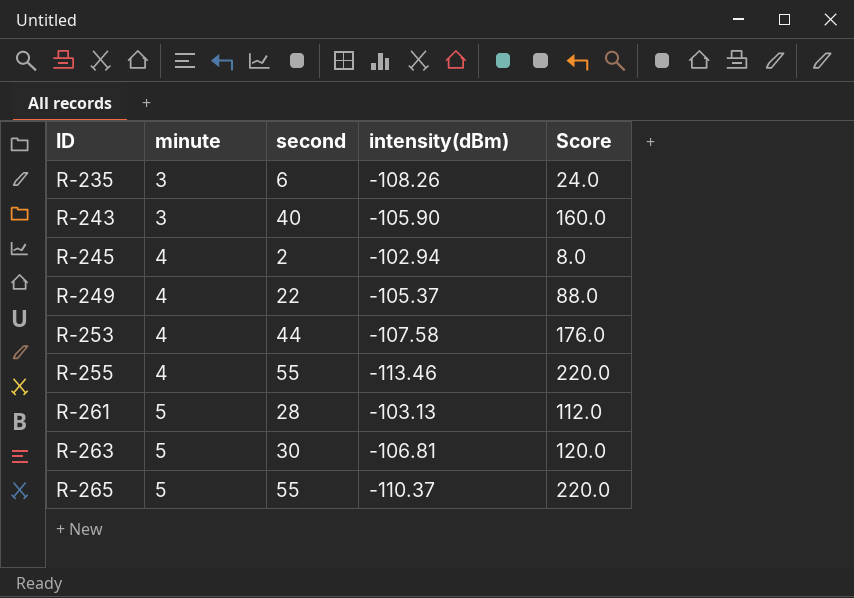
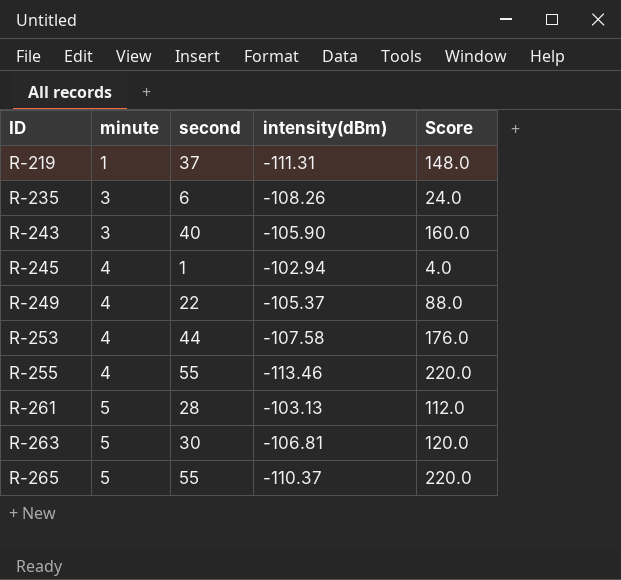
row R-219: none -> 1 | 37 | -111.31 | 148.0
R-245 | second: 2 -> 1
R-245 | Score: 8.0 -> 4.0

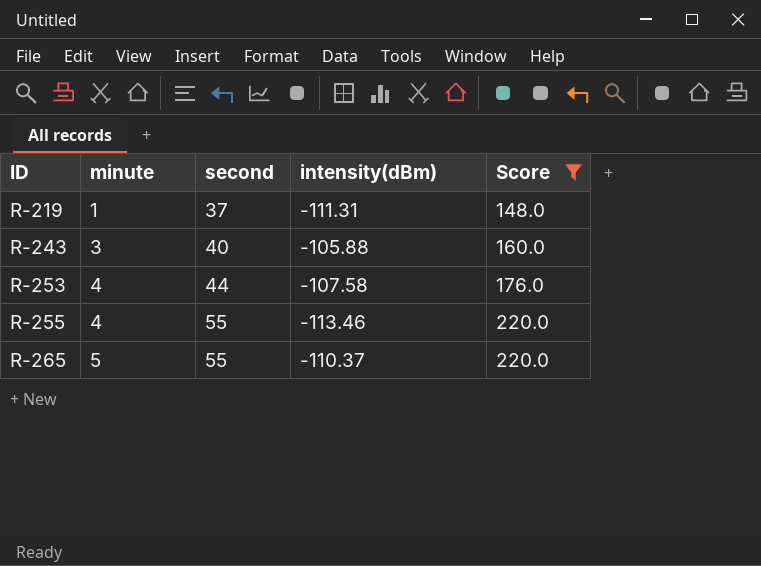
filter: none -> Score >= 148.0
R-243 | intensity(dBm): -105.90 -> -105.88

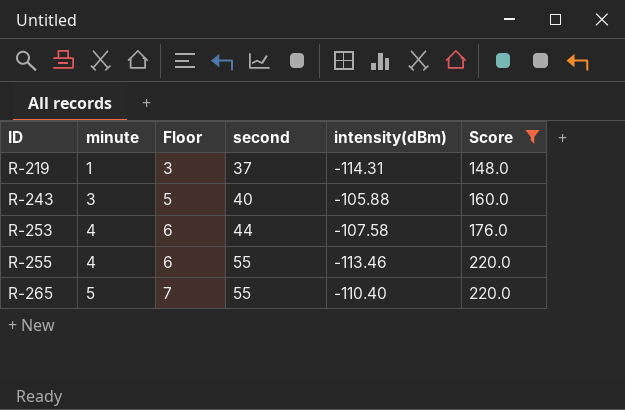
column Floor | formula: none -> [minute] + 2
R-219 | intensity(dBm): -111.31 -> -114.31
R-265 | intensity(dBm): -110.37 -> -110.40

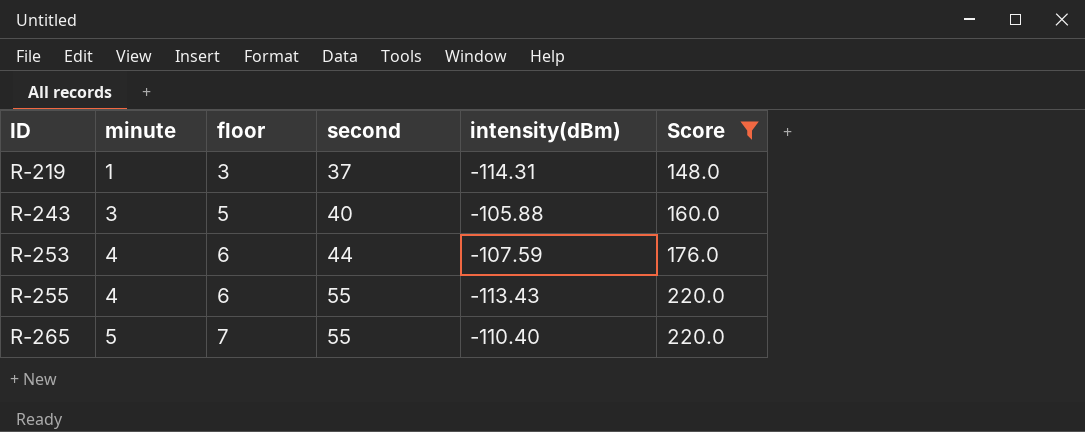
column name: Floor -> floor
R-253 | intensity(dBm): -107.58 -> -107.59
R-255 | intensity(dBm): -113.46 -> -113.43

